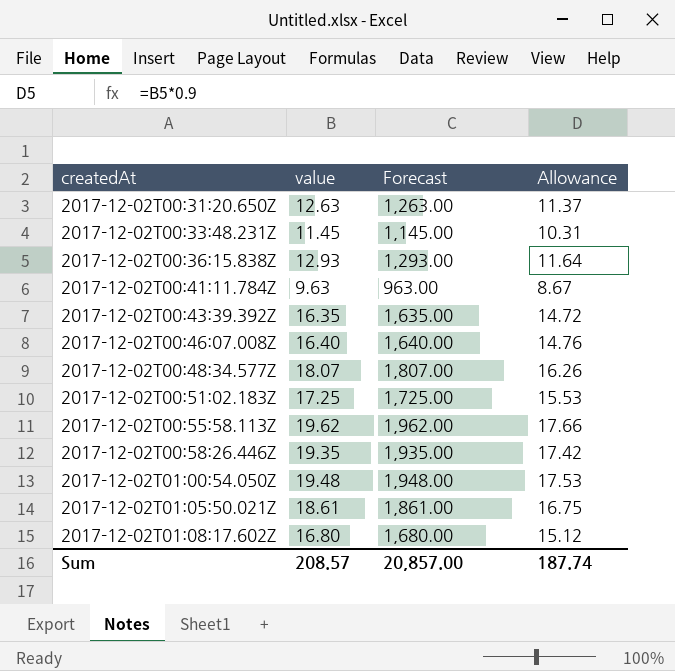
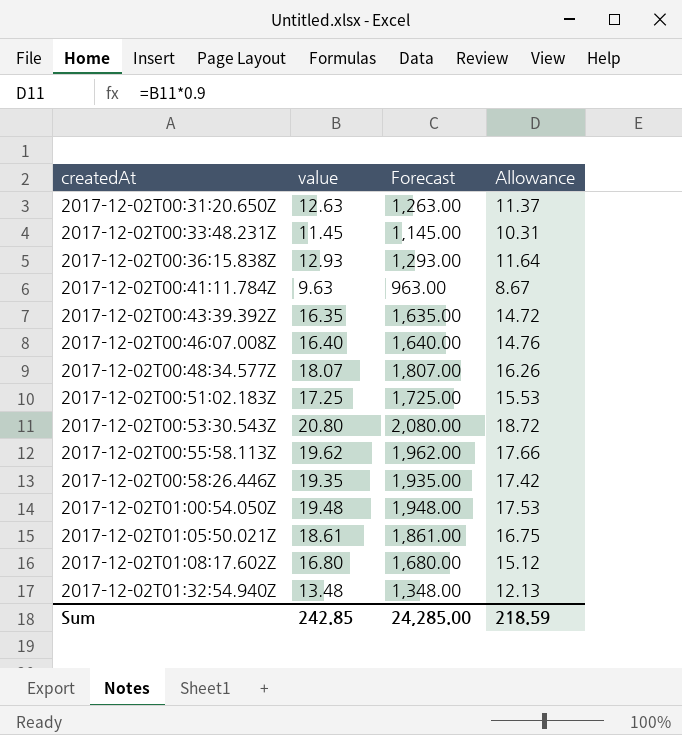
row 2017-12-02T00:53:30.543Z: none -> 20.80 | 2,080.00 | 18.72
row 2017-12-02T01:32:54.940Z: none -> 13.48 | 1,348.00 | 12.13
Sum | value: 208.57 -> 242.85
Sum | Forecast: 20,857.00 -> 24,285.00
Sum | Allowance: 187.74 -> 218.59

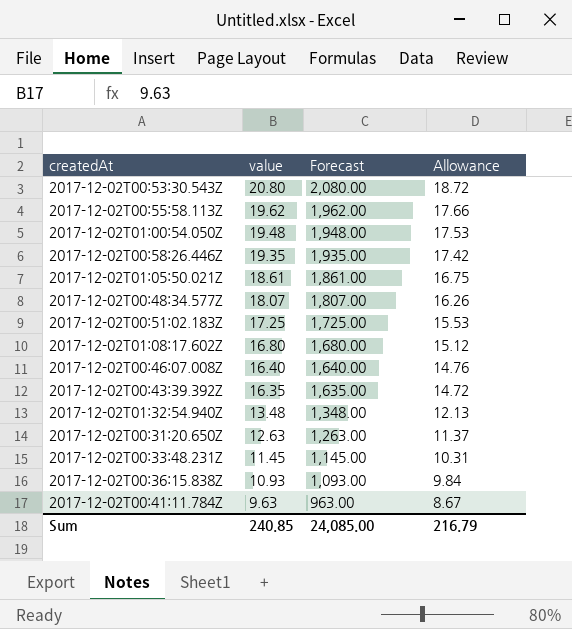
row order: createdAt ascending -> value descending
2017-12-02T00:36:15.838Z | value: 12.93 -> 10.93
2017-12-02T00:36:15.838Z | Forecast: 1,293.00 -> 1,093.00
2017-12-02T00:36:15.838Z | Allowance: 11.64 -> 9.84
Sum | value: 242.85 -> 240.85
Sum | Forecast: 24,285.00 -> 24,085.00
Sum | Allowance: 218.59 -> 216.79

